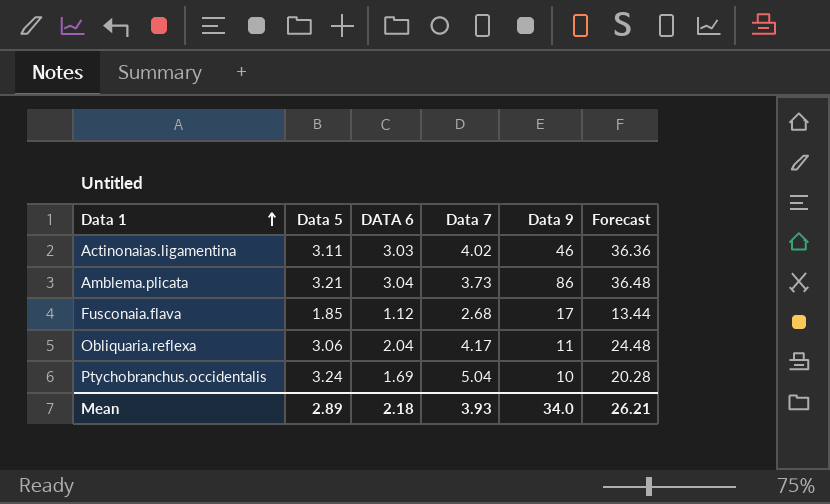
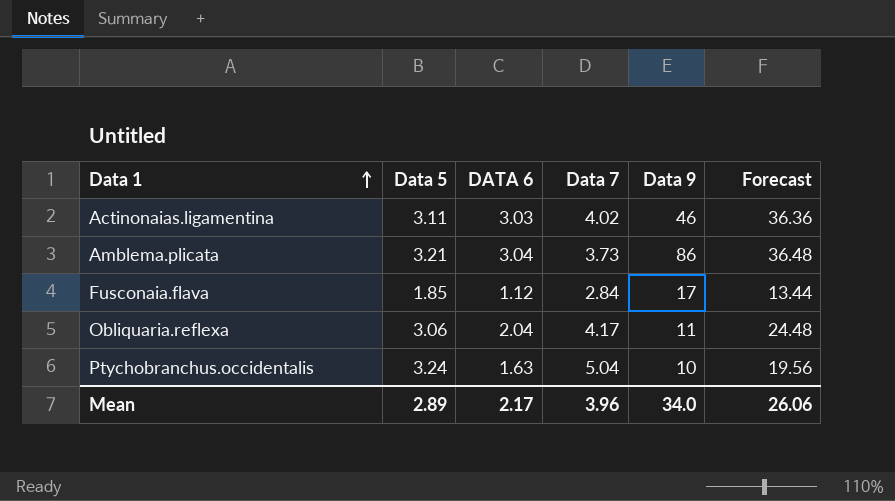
Fusconaia.flava | Data 7: 2.68 -> 2.84
Ptychobranchus.occidentalis | DATA 6: 1.69 -> 1.63
Ptychobranchus.occidentalis | Forecast: 20.28 -> 19.56
Mean | DATA 6: 2.18 -> 2.17
Mean | Data 7: 3.93 -> 3.96
Mean | Forecast: 26.21 -> 26.06

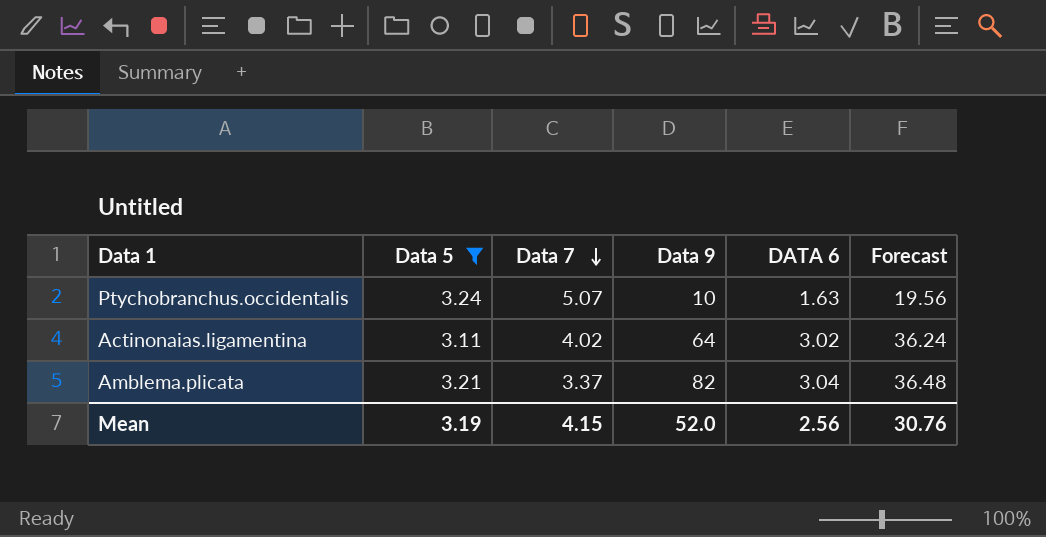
filter: none -> Data 5 >= 3.11
row order: Data 1 ascending -> Data 7 descending
column DATA 6 | position: 3 -> 5
Ptychobranchus.occidentalis | Data 7: 5.04 -> 5.07
Actinonaias.ligamentina | Data 9: 46 -> 64
Actinonaias.ligamentina | DATA 6: 3.03 -> 3.02
Actinonaias.ligamentina | Forecast: 36.36 -> 36.24
Amblema.plicata | Data 7: 3.73 -> 3.37
Amblema.plicata | Data 9: 86 -> 82
Mean | Data 5: 2.89 -> 3.19
Mean | Data 7: 3.96 -> 4.15
Mean | Data 9: 34.0 -> 52.0
Mean | DATA 6: 2.17 -> 2.56
Mean | Forecast: 26.06 -> 30.76

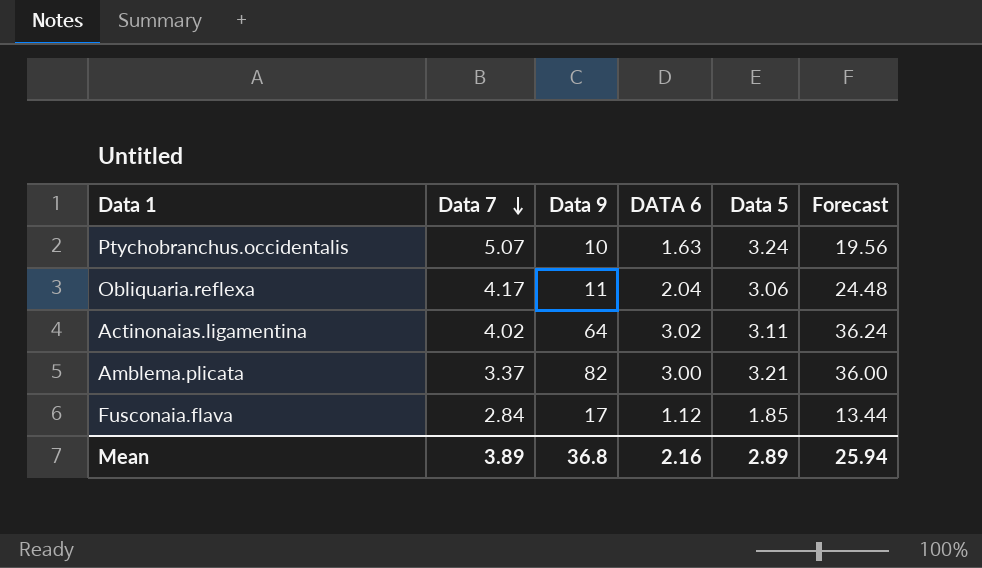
filter: Data 5 >= 3.11 -> none
column Data 5 | position: 2 -> 5
Amblema.plicata | DATA 6: 3.04 -> 3.00
Amblema.plicata | Forecast: 36.48 -> 36.00
Mean | Data 7: 4.15 -> 3.89
Mean | Data 9: 52.0 -> 36.8
Mean | DATA 6: 2.56 -> 2.16
Mean | Data 5: 3.19 -> 2.89
Mean | Forecast: 30.76 -> 25.94

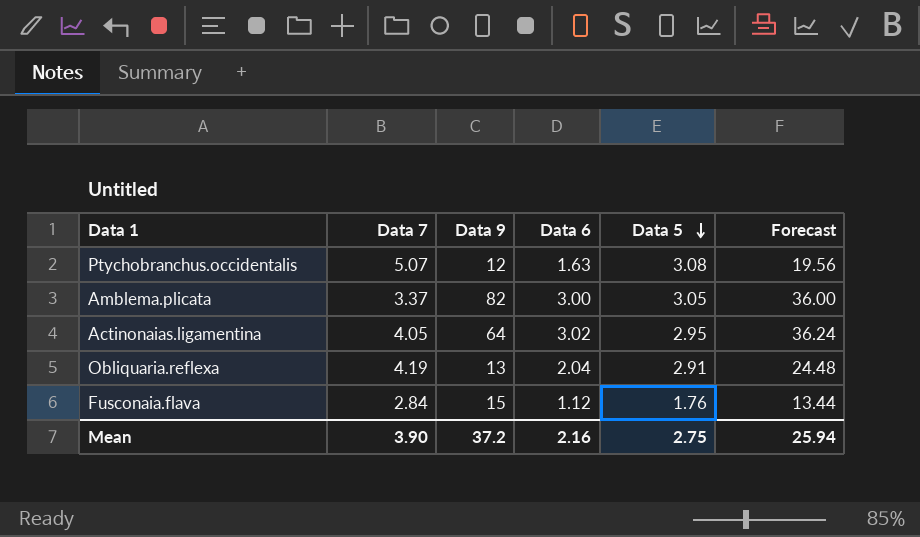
row order: Data 7 descending -> Data 5 descending
column name: DATA 6 -> Data 6
Ptychobranchus.occidentalis | Data 9: 10 -> 12
Ptychobranchus.occidentalis | Data 5: 3.24 -> 3.08
Amblema.plicata | Data 5: 3.21 -> 3.05
Actinonaias.ligamentina | Data 7: 4.02 -> 4.05
Actinonaias.ligamentina | Data 5: 3.11 -> 2.95
Obliquaria.reflexa | Data 7: 4.17 -> 4.19
Obliquaria.reflexa | Data 9: 11 -> 13
Obliquaria.reflexa | Data 5: 3.06 -> 2.91
Fusconaia.flava | Data 9: 17 -> 15
Fusconaia.flava | Data 5: 1.85 -> 1.76
Mean | Data 7: 3.89 -> 3.90
Mean | Data 9: 36.8 -> 37.2
Mean | Data 5: 2.89 -> 2.75

